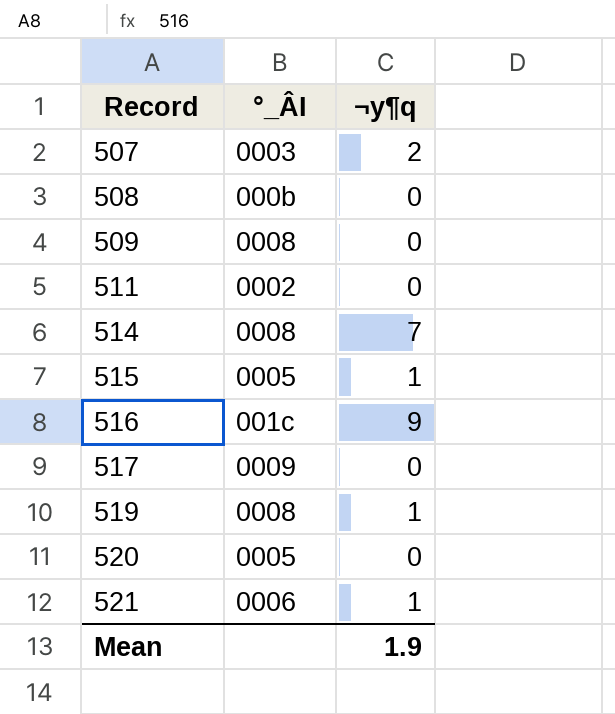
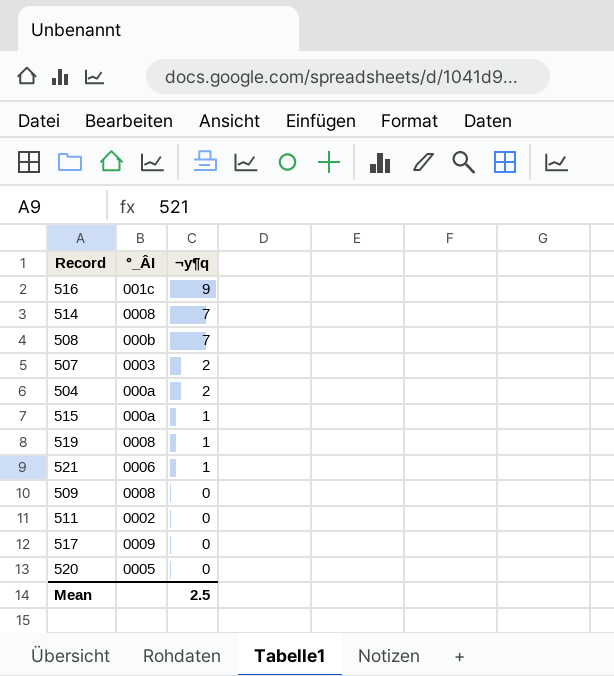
row order: Record ascending -> ¬y¶q descending
508 | ¬y¶q: 0 -> 7
row 504: none -> 000a | 2
515 | °_ÂI: 0005 -> 000a
Mean | ¬y¶q: 1.9 -> 2.5

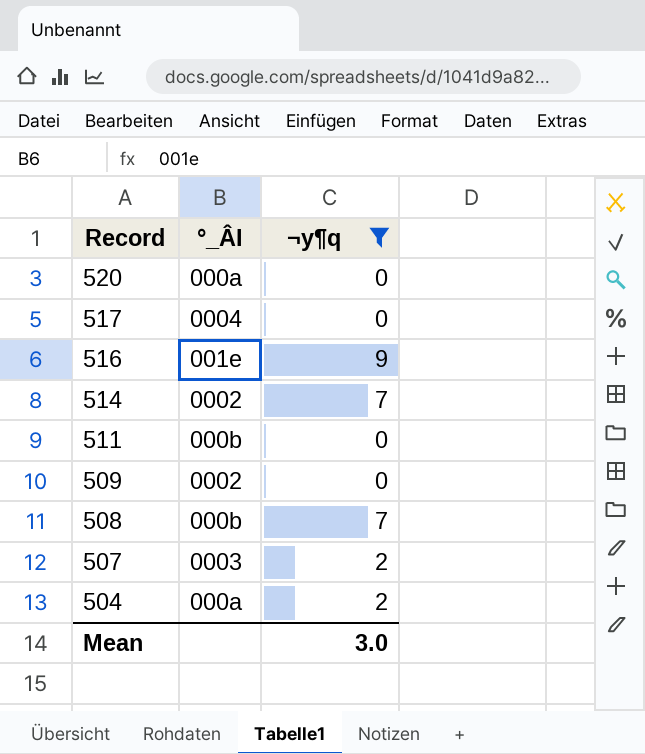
filter: none -> ¬y¶q != 1
row order: ¬y¶q descending -> Record descending
520 | °_ÂI: 0005 -> 000a
517 | °_ÂI: 0009 -> 0004
516 | °_ÂI: 001c -> 001e
514 | °_ÂI: 0008 -> 0002
511 | °_ÂI: 0002 -> 000b
509 | °_ÂI: 0008 -> 0002
Mean | ¬y¶q: 2.5 -> 3.0

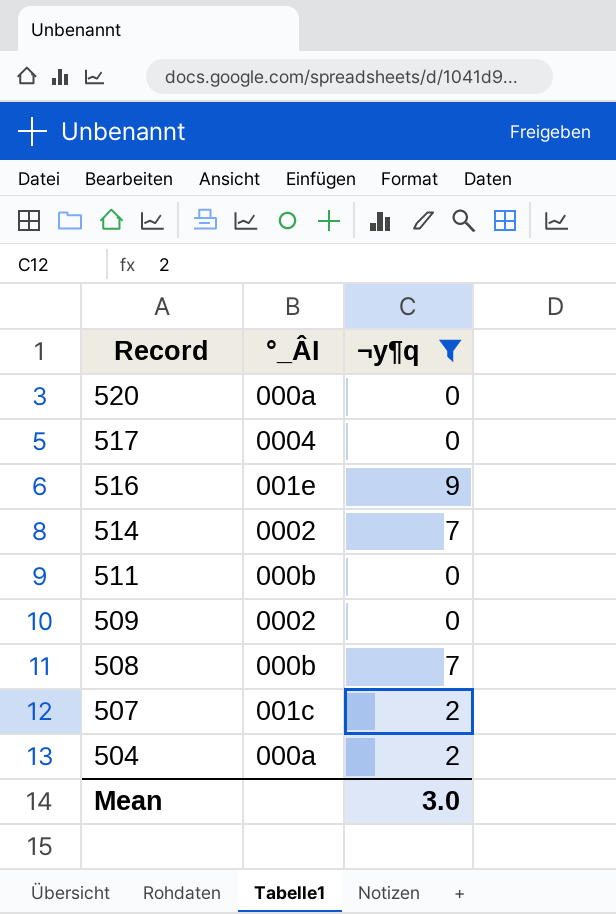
507 | °_ÂI: 0003 -> 001c

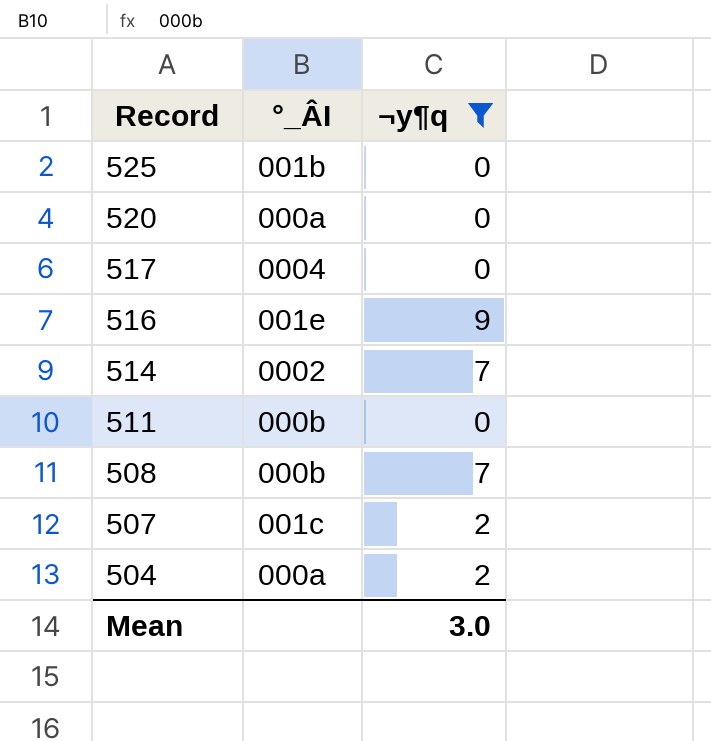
row 509: 0002 | 0 -> none
row 525: none -> 001b | 0

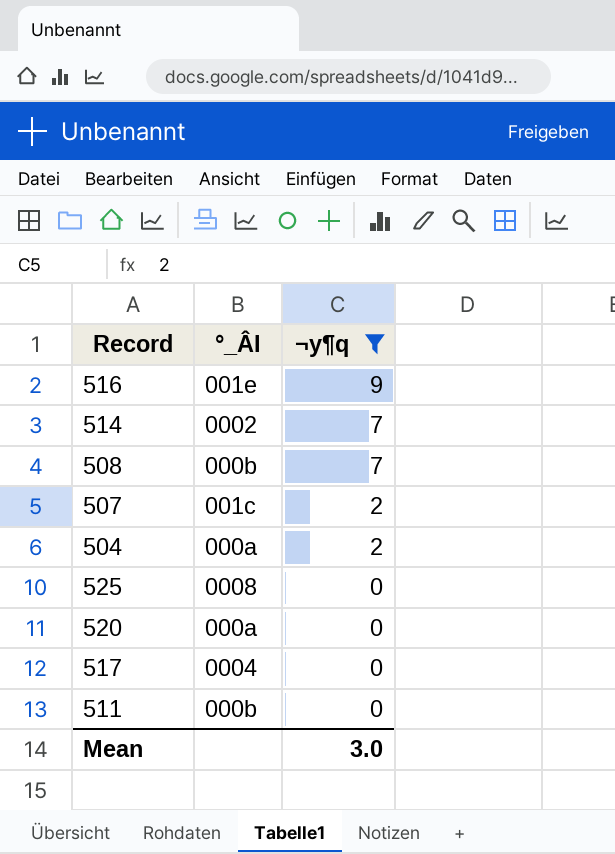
row order: Record descending -> ¬y¶q descending
525 | °_ÂI: 001b -> 0008

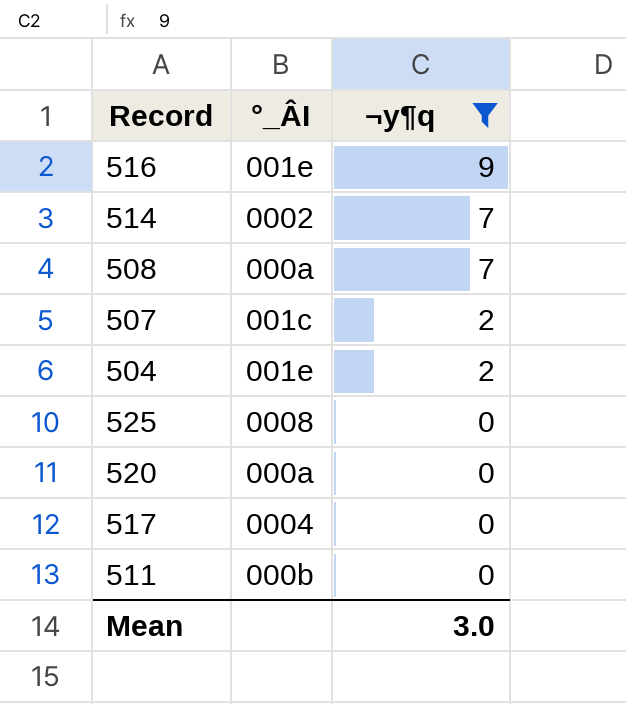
508 | °_ÂI: 000b -> 000a
504 | °_ÂI: 000a -> 001e

